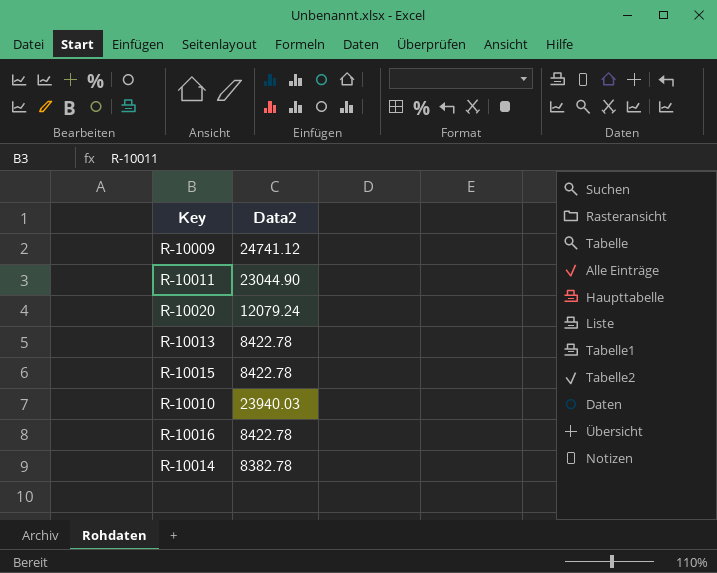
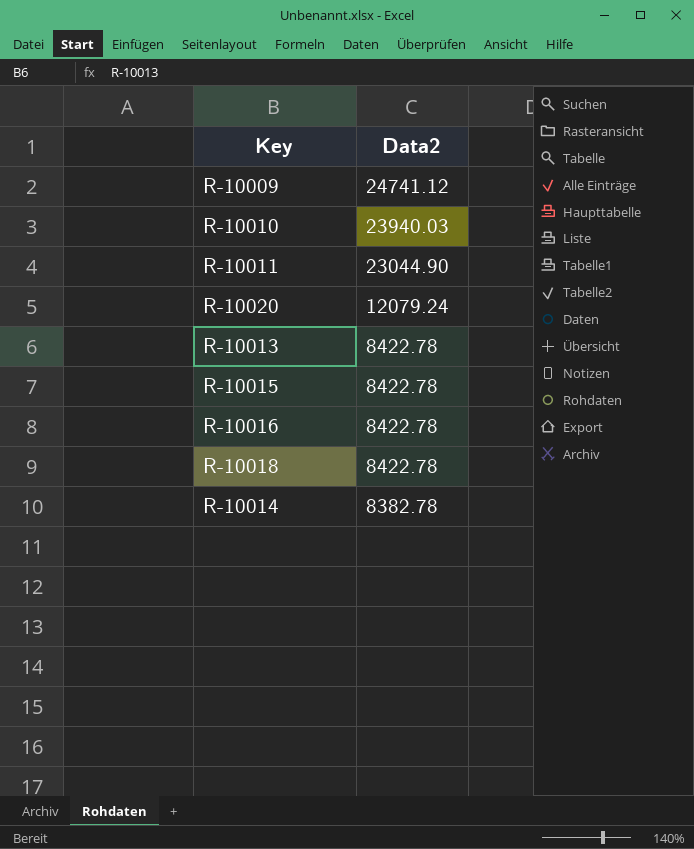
row order: none -> Data2 descending
row R-10018: none -> 8422.78

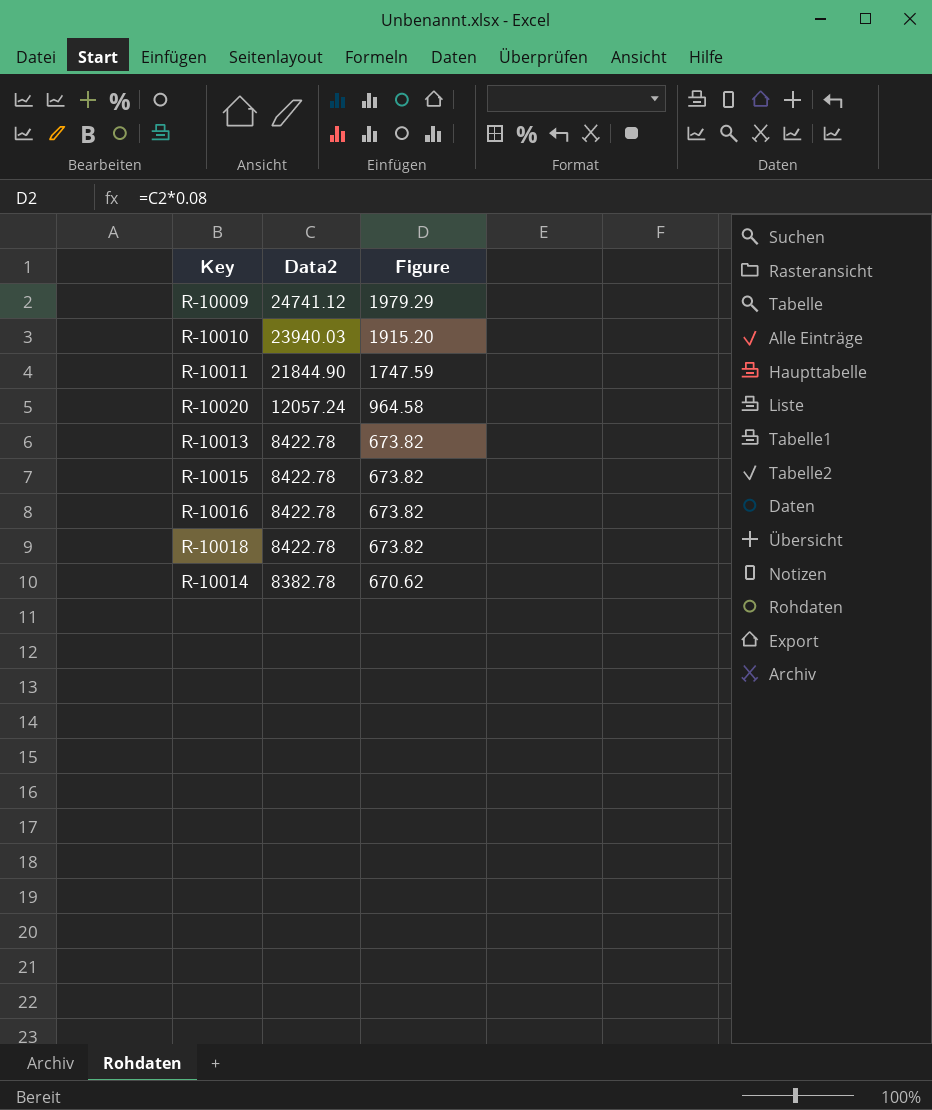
column Figure | formula: none -> [Data2] * 0.08
R-10011 | Data2: 23044.90 -> 21844.90
R-10020 | Data2: 12079.24 -> 12057.24

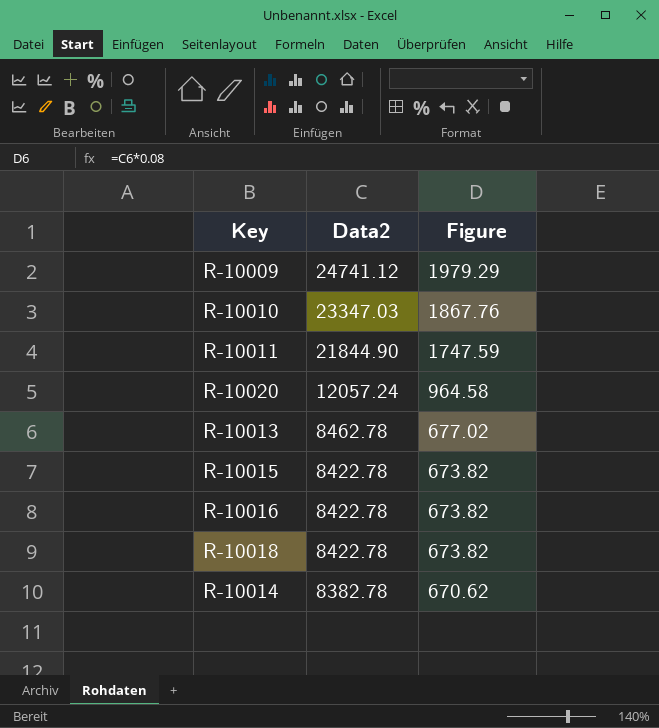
R-10010 | Data2: 23940.03 -> 23347.03
R-10010 | Figure: 1915.20 -> 1867.76
R-10013 | Data2: 8422.78 -> 8462.78
R-10013 | Figure: 673.82 -> 677.02

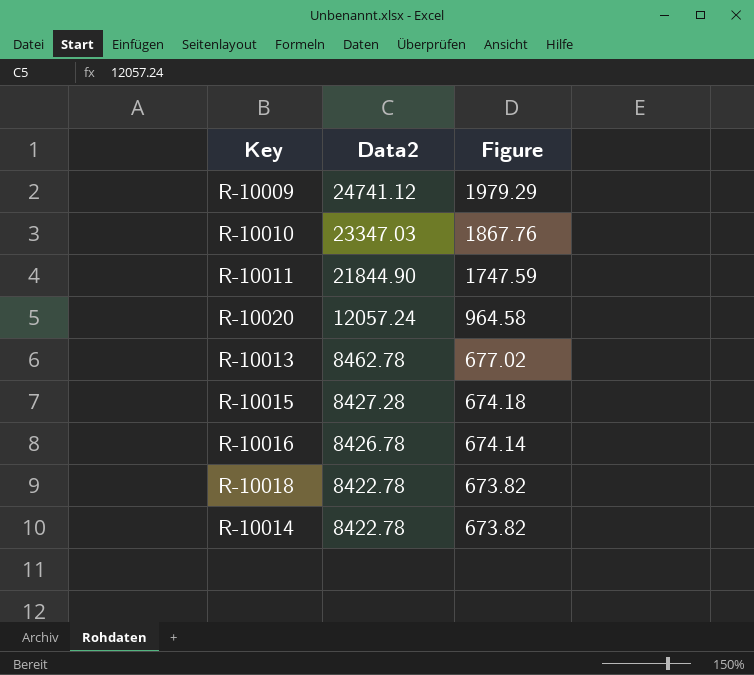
R-10015 | Data2: 8422.78 -> 8427.28
R-10015 | Figure: 673.82 -> 674.18
R-10016 | Data2: 8422.78 -> 8426.78
R-10016 | Figure: 673.82 -> 674.14
R-10014 | Data2: 8382.78 -> 8422.78
R-10014 | Figure: 670.62 -> 673.82

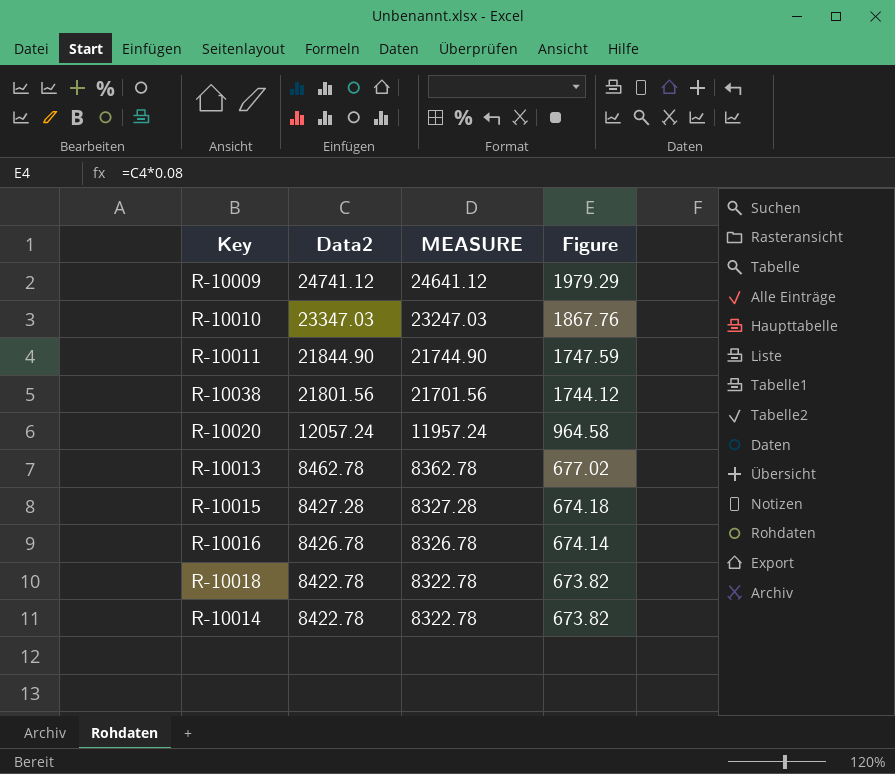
column MEASURE | formula: none -> [Data2] - 100
row R-10038: none -> 21801.56 | 21701.56 | 1744.12

